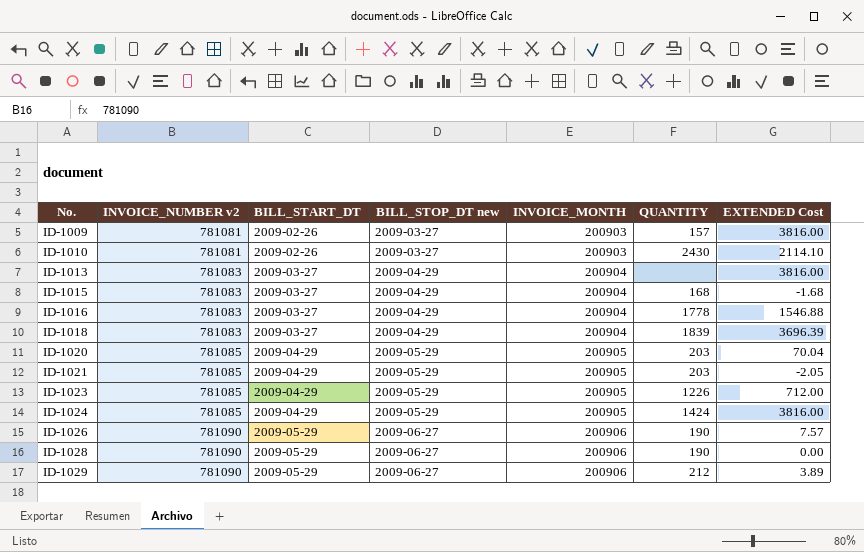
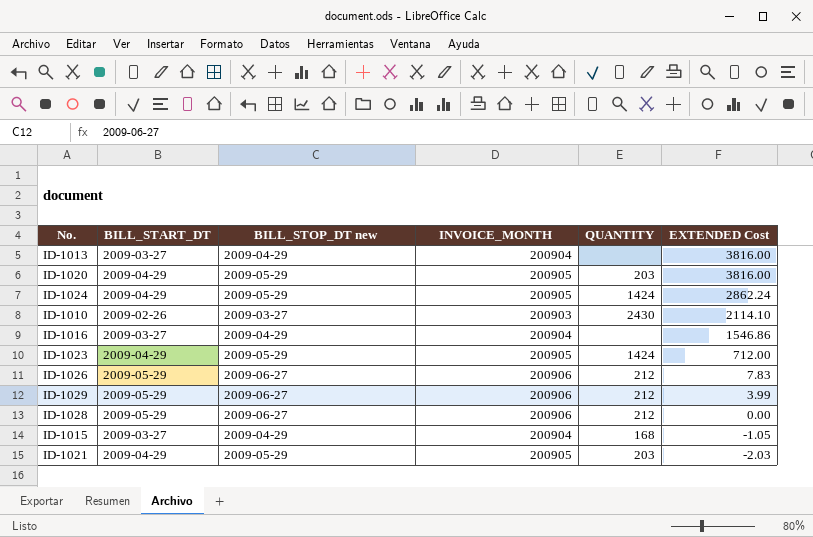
row order: No. ascending -> EXTENDED Cost descending
column INVOICE_NUMBER v2 | position: 2 -> none
row ID-1009: 781081 | 2009-02-26 | 2009-03-27 | 200903 | 157 | 3816.00 -> none
row ID-1018: 781083 | 2009-03-27 | 2009-04-29 | 200904 | 1839 | 3696.39 -> none
ID-1020 | EXTENDED Cost: 70.04 -> 3816.00
ID-1024 | EXTENDED Cost: 3816.00 -> 2862.24
ID-1016 | QUANTITY: 1778 -> none
ID-1016 | EXTENDED Cost: 1546.88 -> 1546.86
ID-1023 | QUANTITY: 1226 -> 1424
ID-1026 | QUANTITY: 190 -> 212
ID-1026 | EXTENDED Cost: 7.57 -> 7.83
ID-1029 | EXTENDED Cost: 3.89 -> 3.99
ID-1028 | QUANTITY: 190 -> 212
ID-1015 | EXTENDED Cost: -1.68 -> -1.05
ID-1021 | EXTENDED Cost: -2.05 -> -2.03

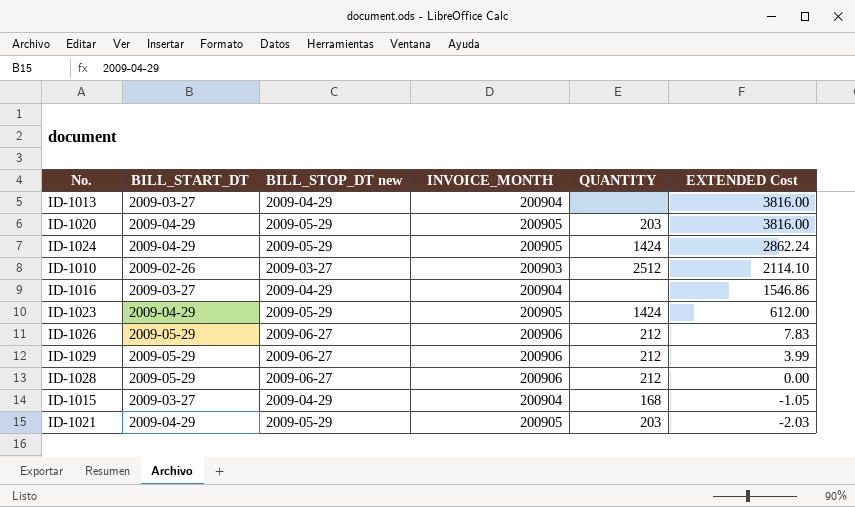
ID-1010 | QUANTITY: 2430 -> 2512
ID-1023 | EXTENDED Cost: 712.00 -> 612.00

